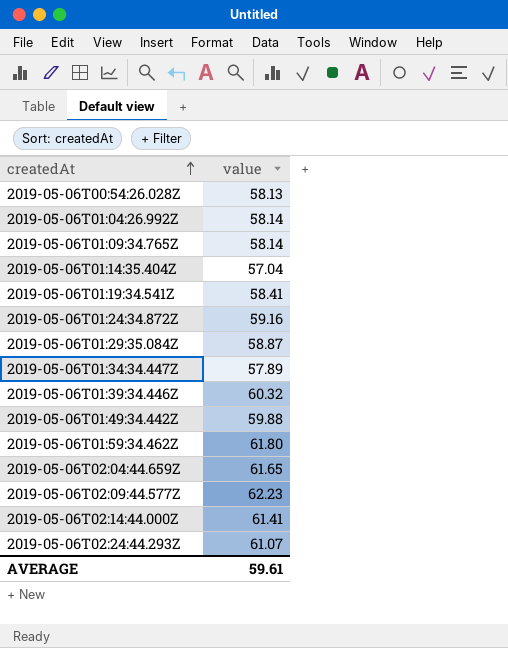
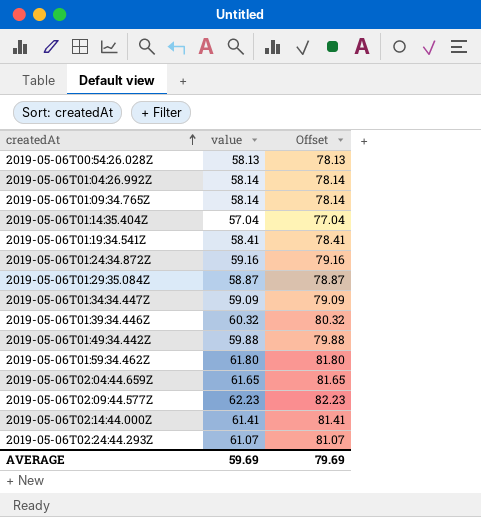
column Offset | formula: none -> [value] + 20
2019-05-06T01:34:34.447Z | value: 57.89 -> 59.09
AVERAGE | value: 59.61 -> 59.69

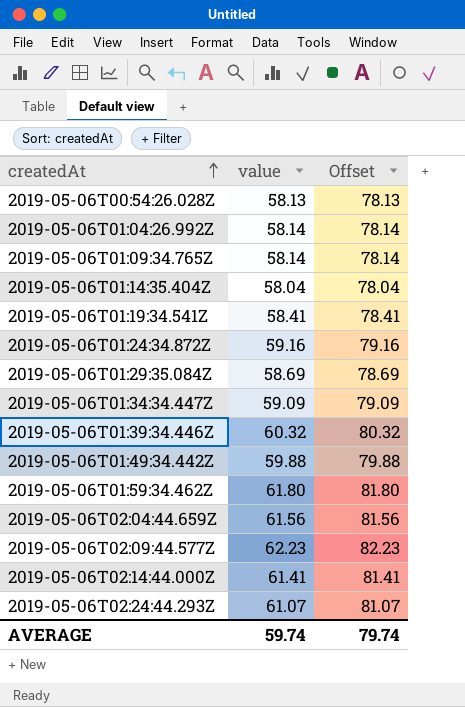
2019-05-06T01:14:35.404Z | value: 57.04 -> 58.04
2019-05-06T01:14:35.404Z | Offset: 77.04 -> 78.04
2019-05-06T01:29:35.084Z | value: 58.87 -> 58.69
2019-05-06T01:29:35.084Z | Offset: 78.87 -> 78.69
2019-05-06T02:04:44.659Z | value: 61.65 -> 61.56
2019-05-06T02:04:44.659Z | Offset: 81.65 -> 81.56
AVERAGE | value: 59.69 -> 59.74
AVERAGE | Offset: 79.69 -> 79.74

